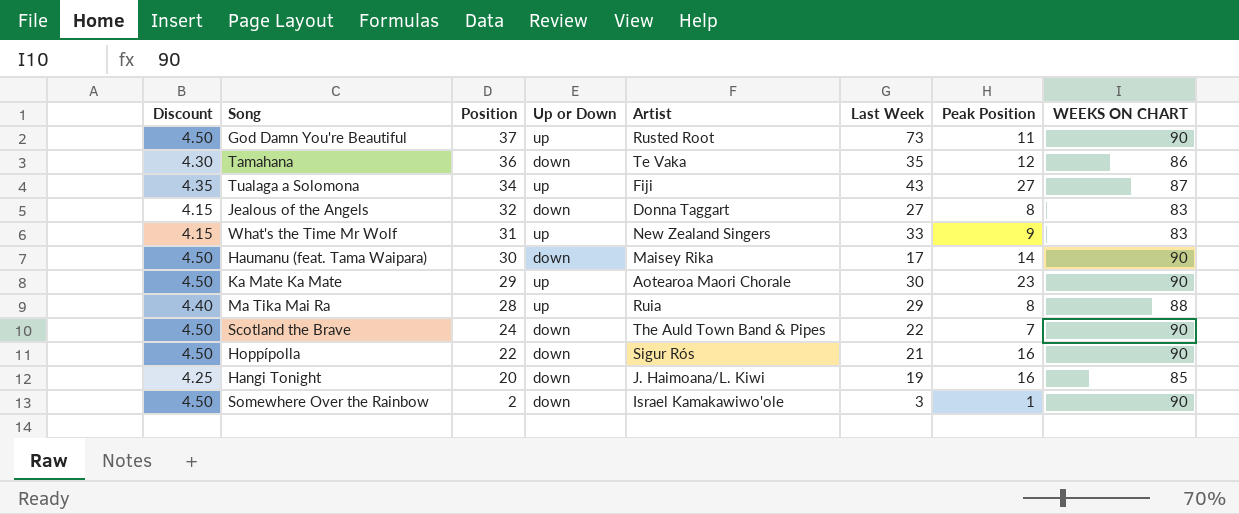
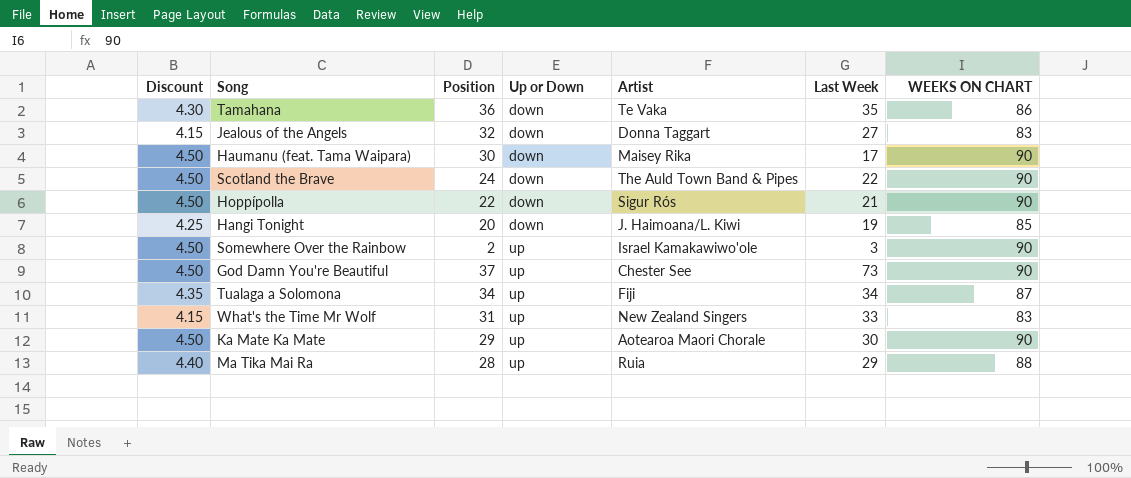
row order: Position descending -> Up or Down ascending
column Peak Position | position: 7 -> none
Somewhere Over the Rainbow | Up or Down: down -> up
God Damn You're Beautiful | Artist: Rusted Root -> Chester See
Tualaga a Solomona | Last Week: 43 -> 34

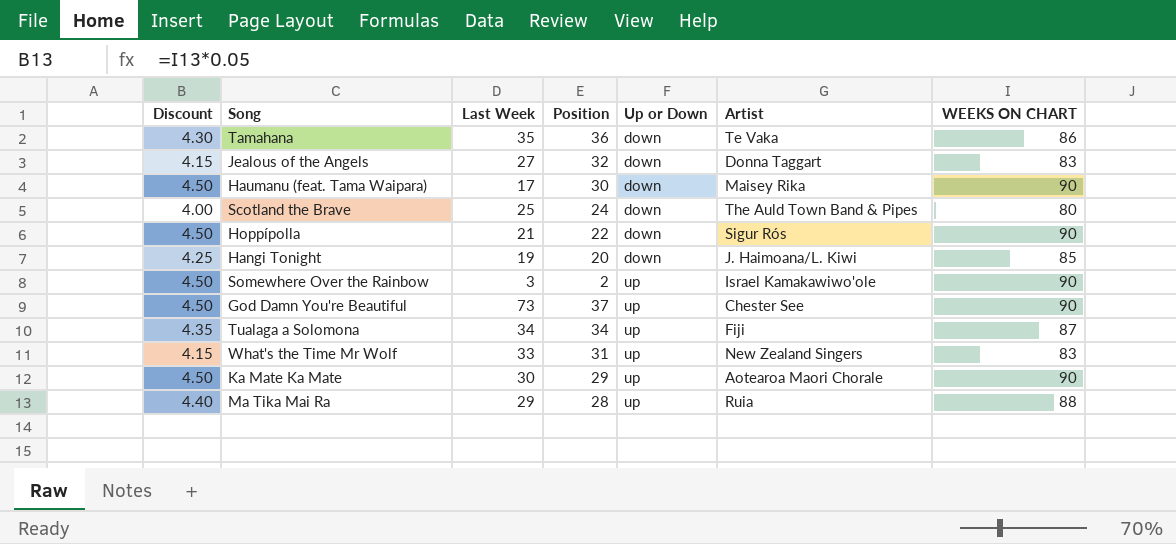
column Last Week | position: 6 -> 3
Scotland the Brave | Discount: 4.50 -> 4.00
Scotland the Brave | Last Week: 22 -> 25
Scotland the Brave | WEEKS ON CHART: 90 -> 80

